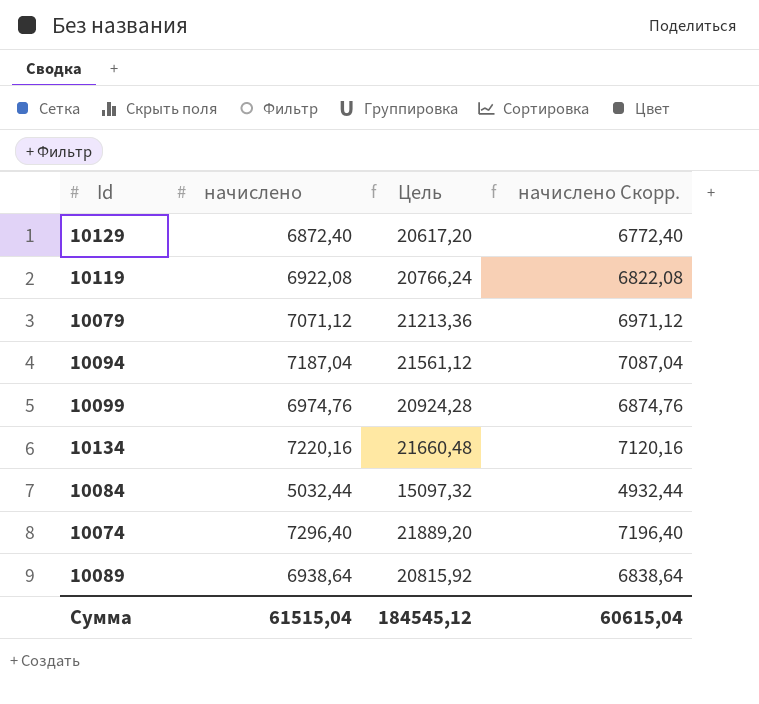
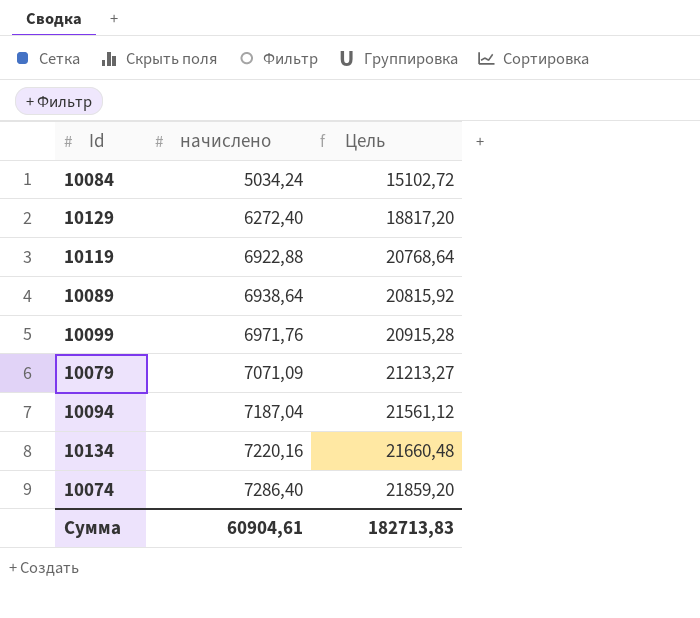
row order: none -> начислено ascending
column начислено Скорр. | formula: [начислено] - 100 -> none
10084 | начислено: 5032,44 -> 5034,24
10084 | Цель: 15097,32 -> 15102,72
10129 | начислено: 6872,40 -> 6272,40
10129 | Цель: 20617,20 -> 18817,20
10119 | начислено: 6922,08 -> 6922,88
10119 | Цель: 20766,24 -> 20768,64
10099 | начислено: 6974,76 -> 6971,76
10099 | Цель: 20924,28 -> 20915,28
10079 | начислено: 7071,12 -> 7071,09
10079 | Цель: 21213,36 -> 21213,27
10074 | начислено: 7296,40 -> 7286,40
10074 | Цель: 21889,20 -> 21859,20
Сумма | начислено: 61515,04 -> 60904,61
Сумма | Цель: 184545,12 -> 182713,83

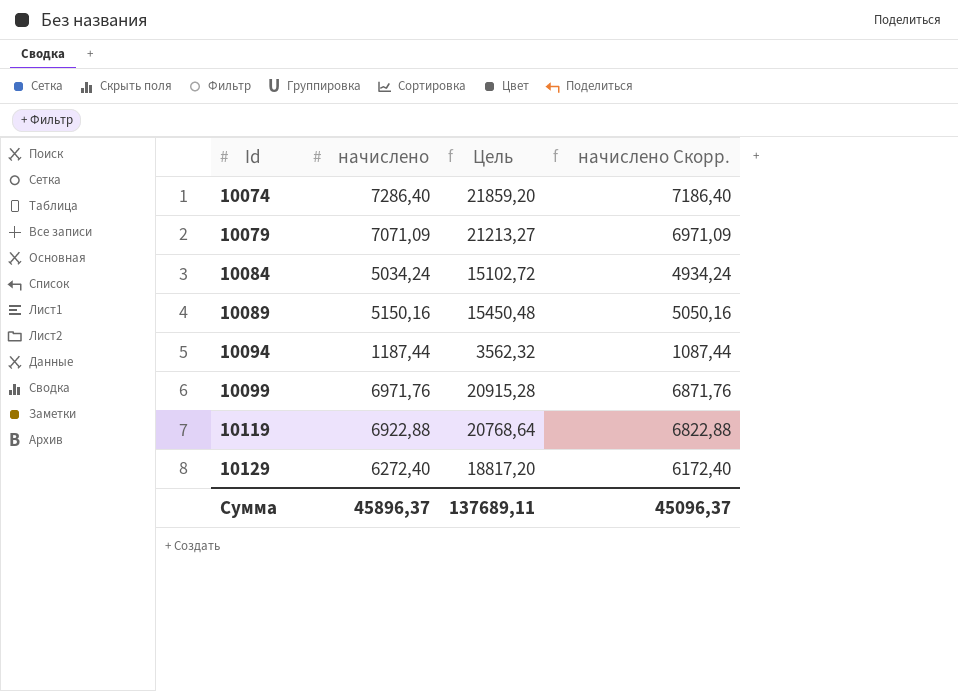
row order: начислено ascending -> Id ascending
column начислено Скорр. | formula: none -> [начислено] - 100
row 10134: 7220,16 | 21660,48 -> none
10089 | начислено: 6938,64 -> 5150,16
10089 | Цель: 20815,92 -> 15450,48
10094 | начислено: 7187,04 -> 1187,44
10094 | Цель: 21561,12 -> 3562,32
Сумма | начислено: 60904,61 -> 45896,37
Сумма | Цель: 182713,83 -> 137689,11

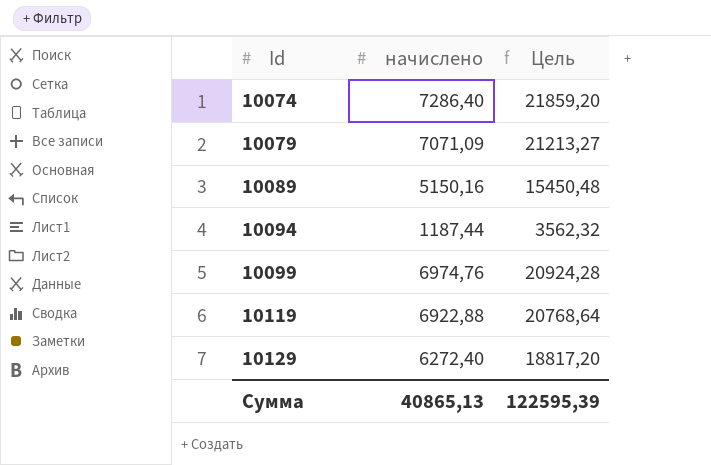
column начислено Скорр. | formula: [начислено] - 100 -> none
row 10084: 5034,24 | 15102,72 | 4934,24 -> none
10099 | начислено: 6971,76 -> 6974,76
10099 | Цель: 20915,28 -> 20924,28
Сумма | начислено: 45896,37 -> 40865,13
Сумма | Цель: 137689,11 -> 122595,39

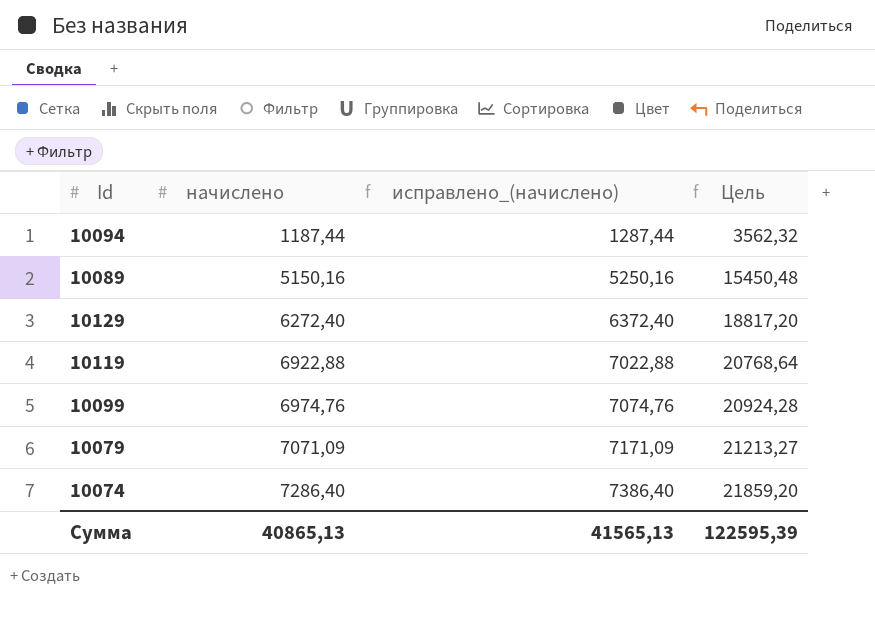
row order: Id ascending -> начислено ascending
column исправлено_(начислено) | formula: none -> [начислено] + 100

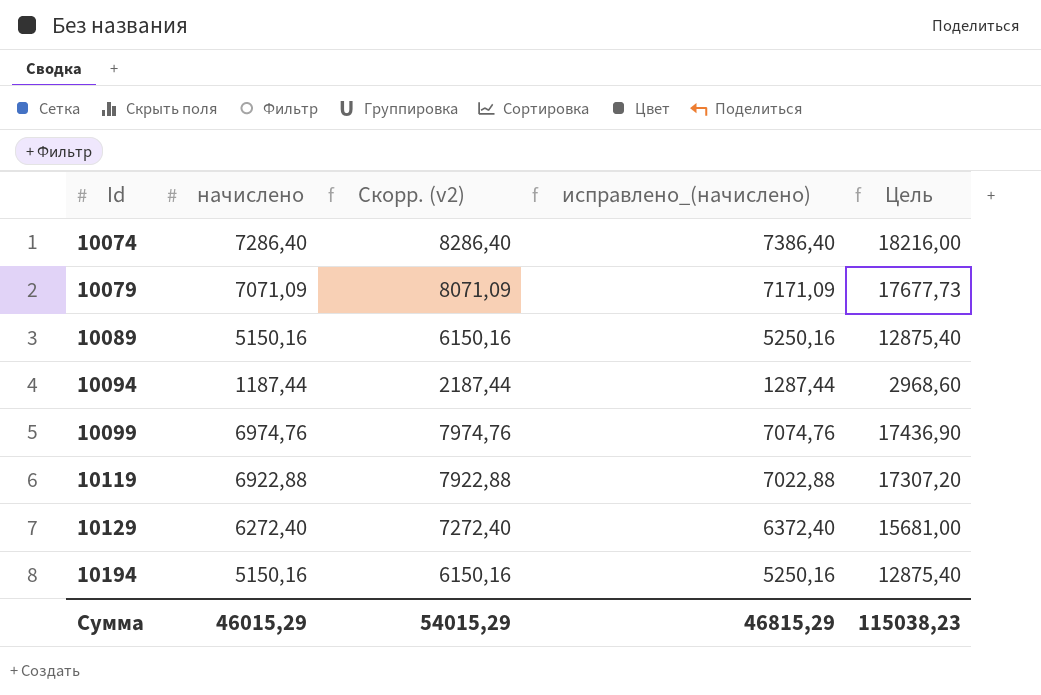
row order: начислено ascending -> Id ascending
column Скорр. (v2) | formula: none -> [начислено] + 1000
column Цель | formula: [начислено] * 3 -> [начислено] * 2,5
row 10194: none -> 5150,16 | 6150,16 | 5250,16 | 12875,40
Сумма | начислено: 40865,13 -> 46015,29
Сумма | исправлено_(начислено): 41565,13 -> 46815,29
Сумма | Цель: 122595,39 -> 115038,23

